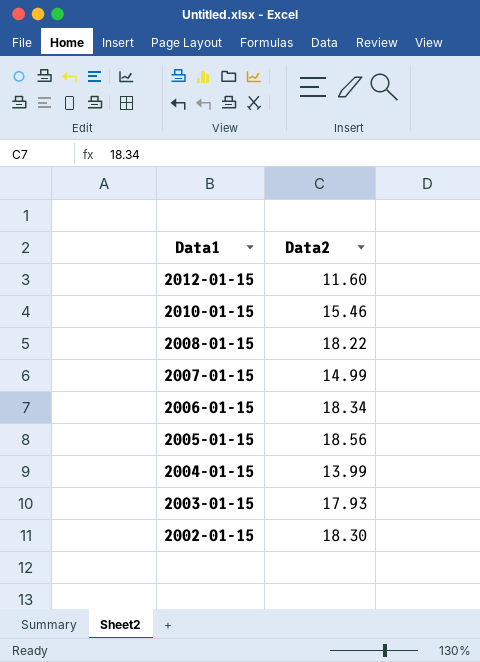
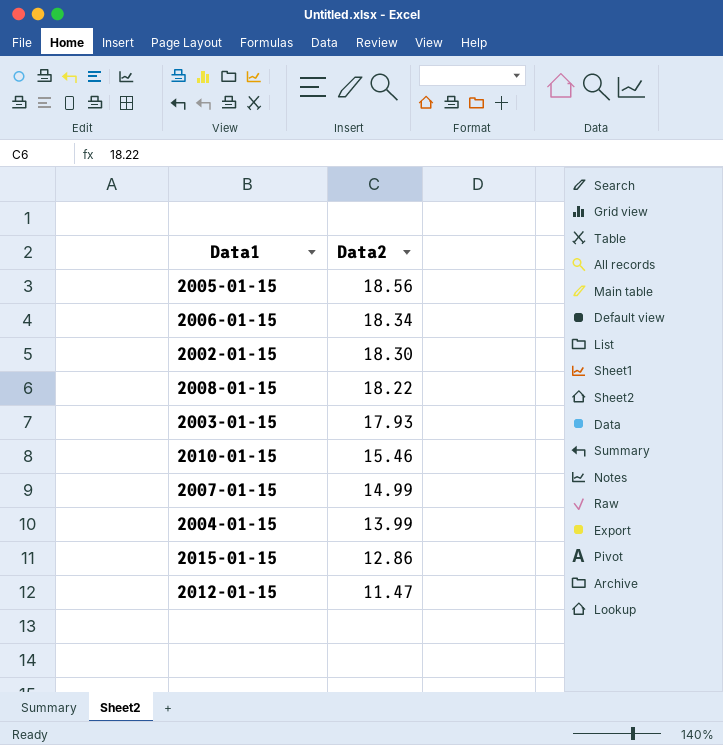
row order: Data1 descending -> Data2 descending
row 2015-01-15: none -> 12.86
2012-01-15 | Data2: 11.60 -> 11.47

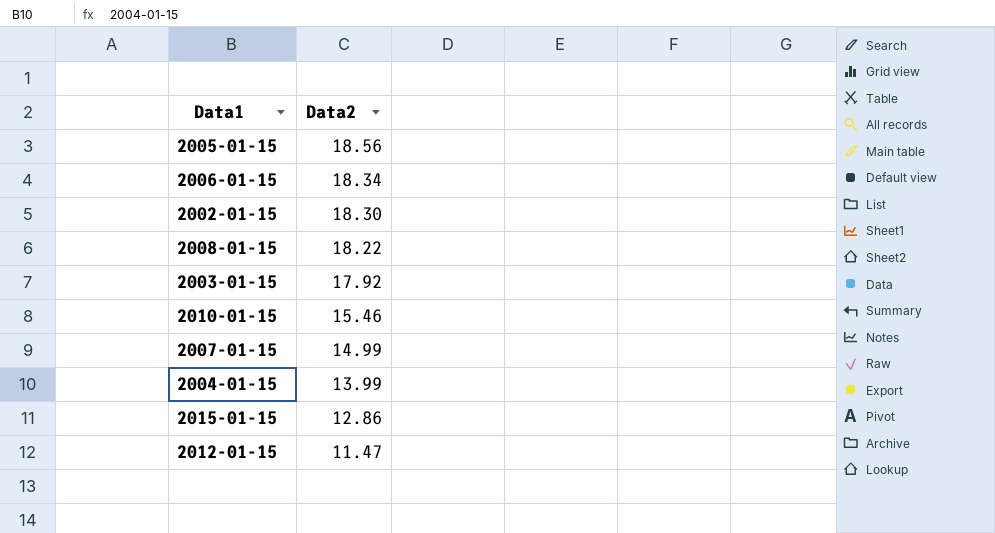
2003-01-15 | Data2: 17.93 -> 17.92

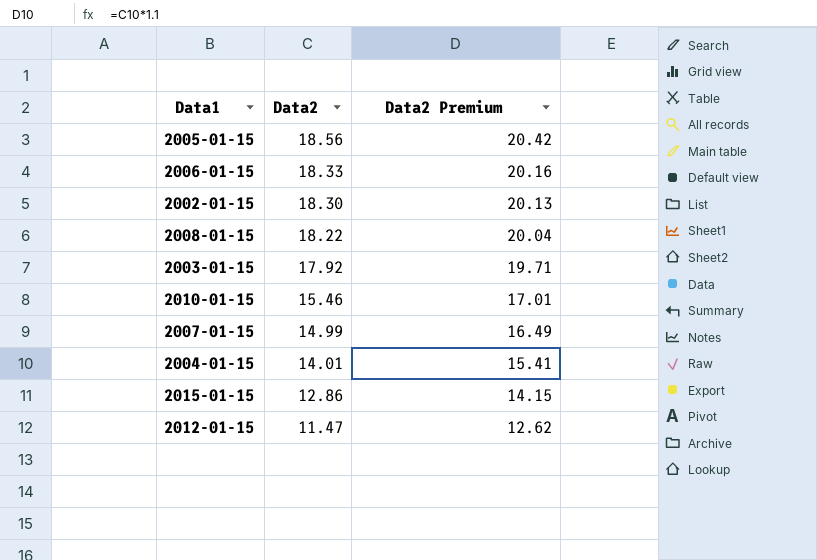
column Data2 Premium | formula: none -> [Data2] * 1.1
2006-01-15 | Data2: 18.34 -> 18.33
2004-01-15 | Data2: 13.99 -> 14.01

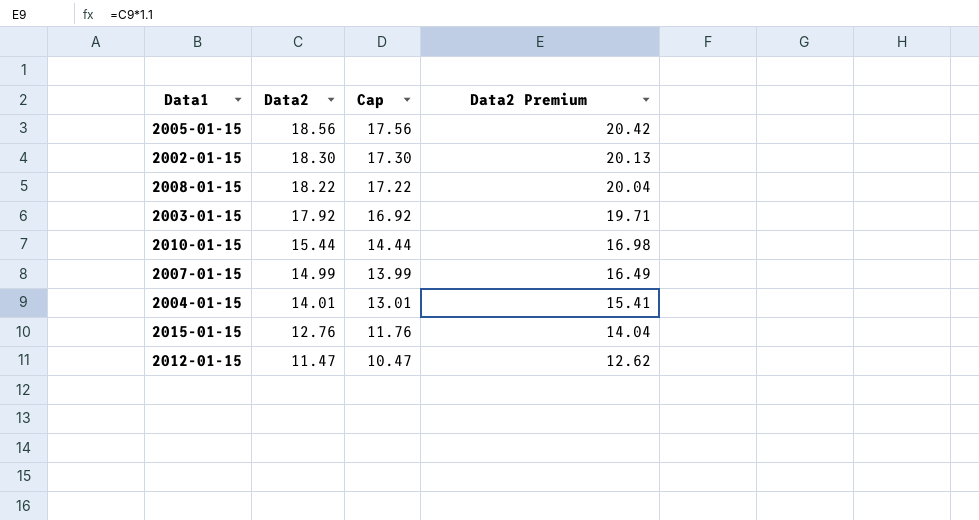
column Cap | formula: none -> [Data2] - 1
row 2006-01-15: 18.33 | 20.16 -> none
2010-01-15 | Data2: 15.46 -> 15.44
2010-01-15 | Data2 Premium: 17.01 -> 16.98
2015-01-15 | Data2: 12.86 -> 12.76
2015-01-15 | Data2 Premium: 14.15 -> 14.04

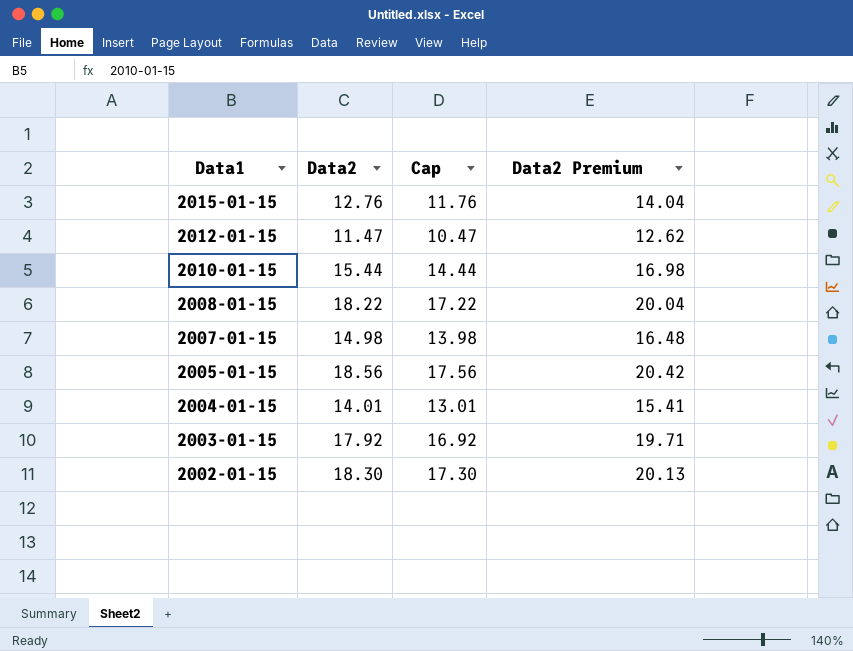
row order: Data2 descending -> Data1 descending
2007-01-15 | Data2: 14.99 -> 14.98
2007-01-15 | Cap: 13.99 -> 13.98
2007-01-15 | Data2 Premium: 16.49 -> 16.48

